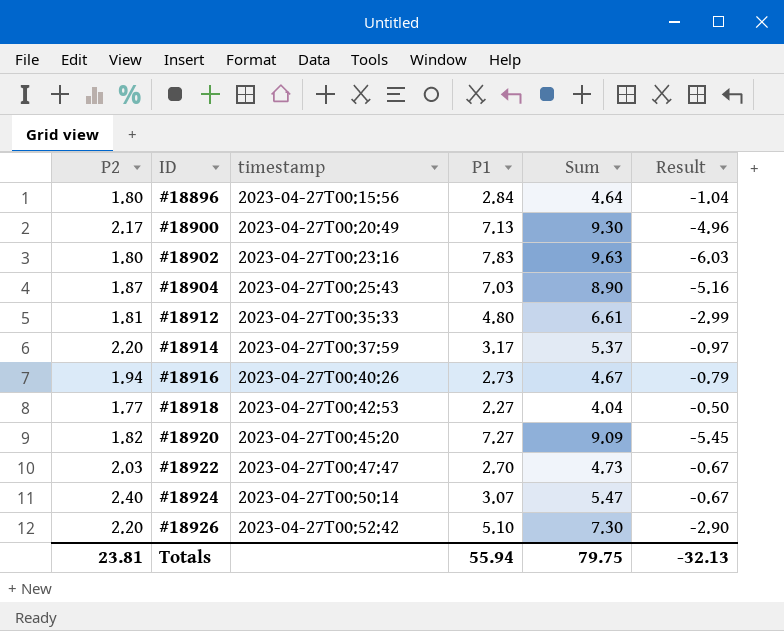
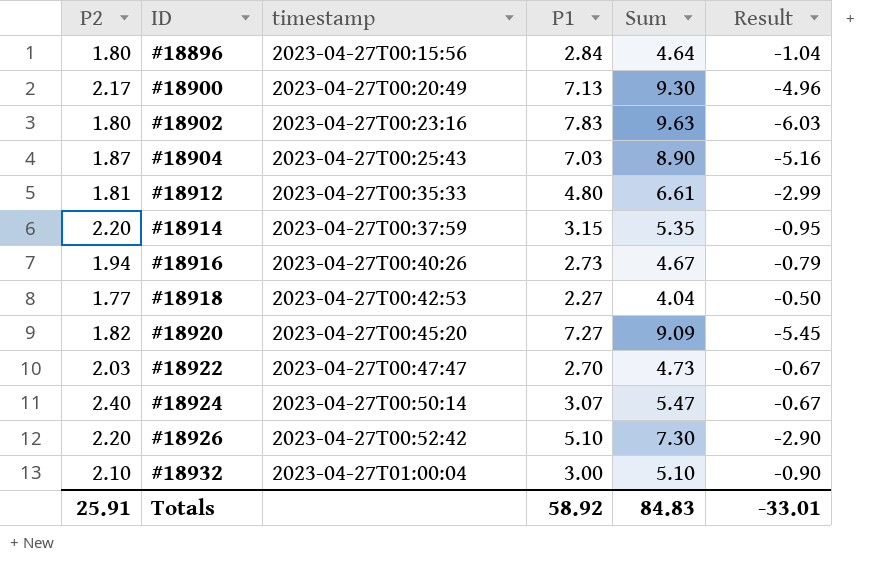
#18914 | P1: 3.17 -> 3.15
#18914 | Sum: 5.37 -> 5.35
#18914 | Result: -0.97 -> -0.95
row #18932: none -> 2.10 | 2023-04-27T01:00:04 | 3.00 | 5.10 | -0.90
Totals | P2: 23.81 -> 25.91
Totals | P1: 55.94 -> 58.92
Totals | Sum: 79.75 -> 84.83
Totals | Result: -32.13 -> -33.01

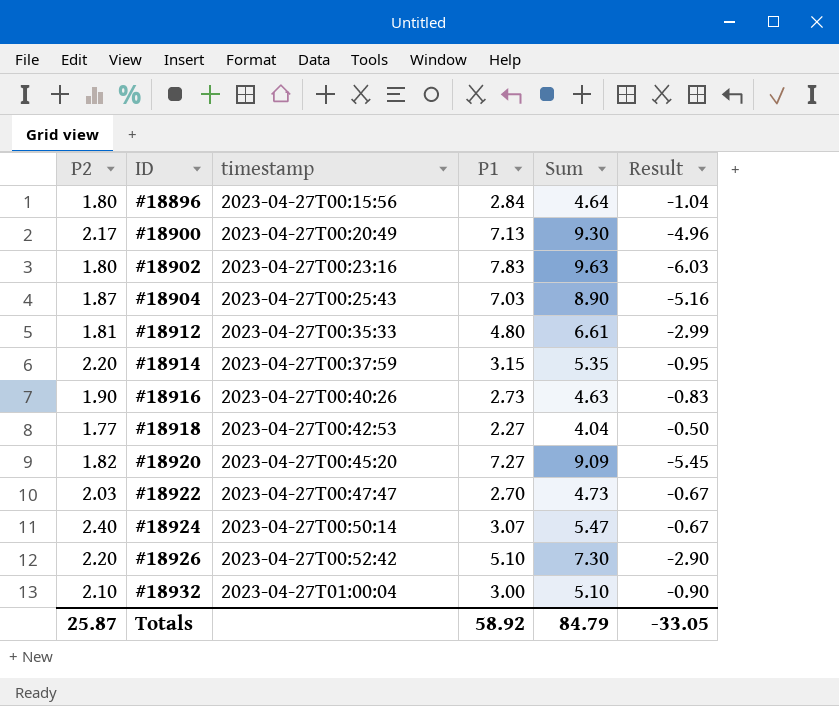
#18916 | P2: 1.94 -> 1.90
#18916 | Sum: 4.67 -> 4.63
#18916 | Result: -0.79 -> -0.83
Totals | P2: 25.91 -> 25.87
Totals | Sum: 84.83 -> 84.79
Totals | Result: -33.01 -> -33.05

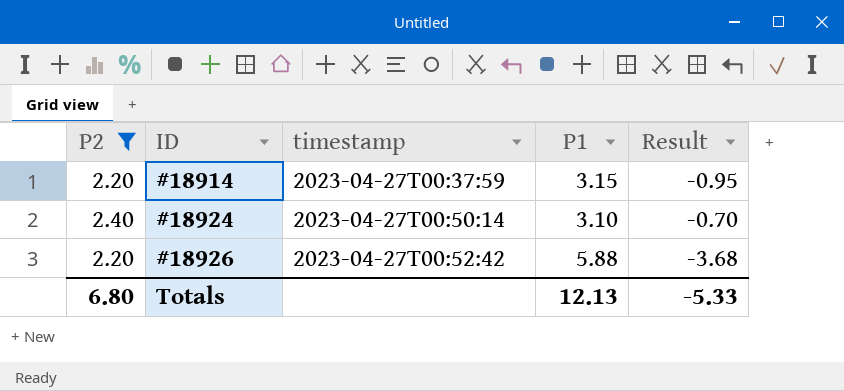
filter: none -> P2 >= 2.20
column Sum | formula: [P2] + [P1] -> none
#18924 | P1: 3.07 -> 3.10
#18924 | Result: -0.67 -> -0.70
#18926 | P1: 5.10 -> 5.88
#18926 | Result: -2.90 -> -3.68
Totals | P2: 25.87 -> 6.80
Totals | P1: 58.92 -> 12.13
Totals | Result: -33.05 -> -5.33

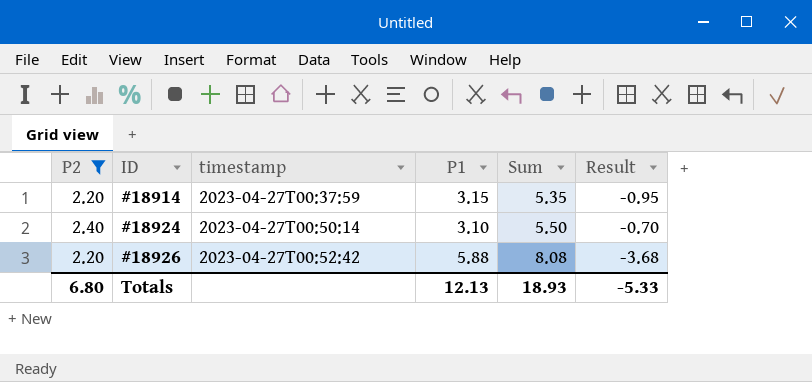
column Sum | formula: none -> [P2] + [P1]

